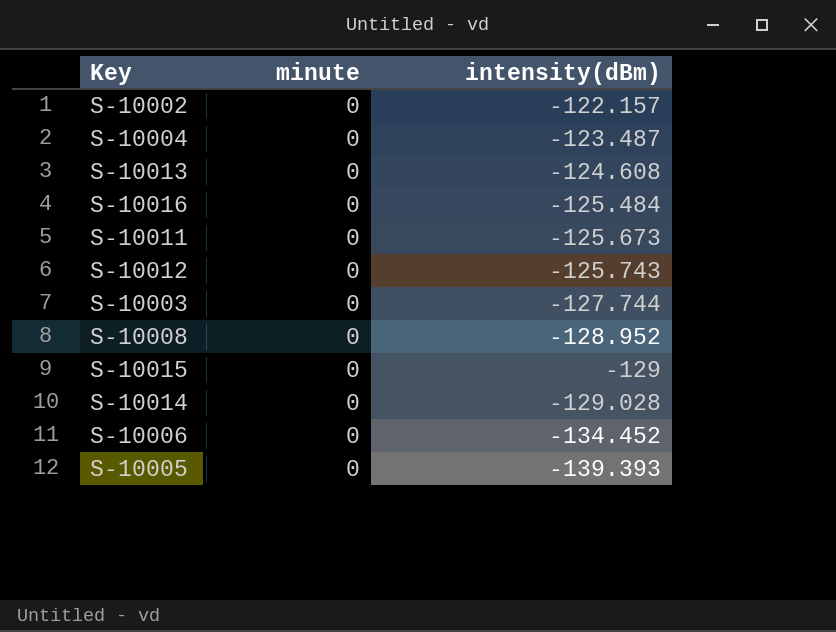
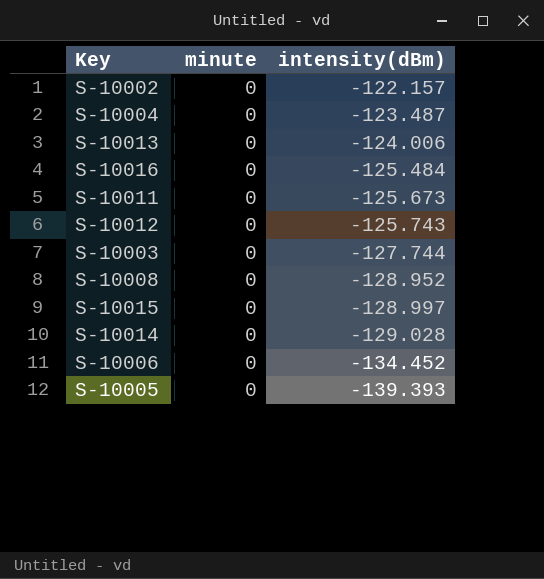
S-10013 | intensity(dBm): -124.608 -> -124.006
S-10015 | intensity(dBm): -129 -> -128.997

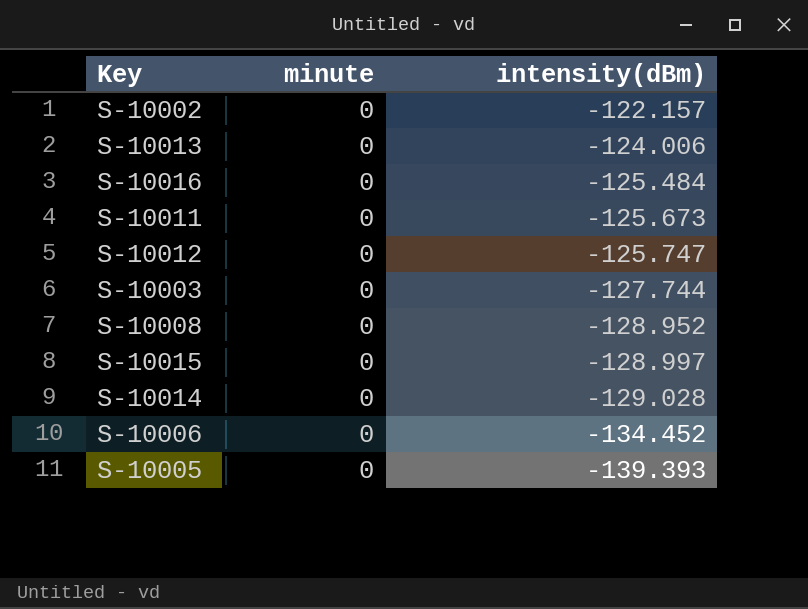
row S-10004: 0 | -123.487 -> none
S-10012 | intensity(dBm): -125.743 -> -125.747

